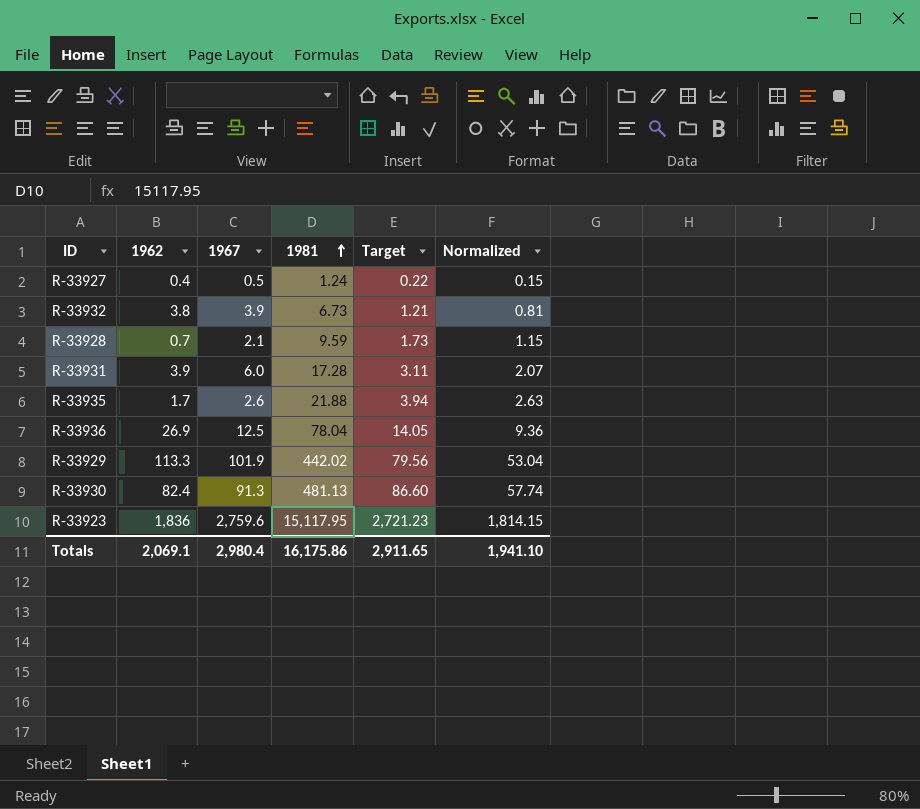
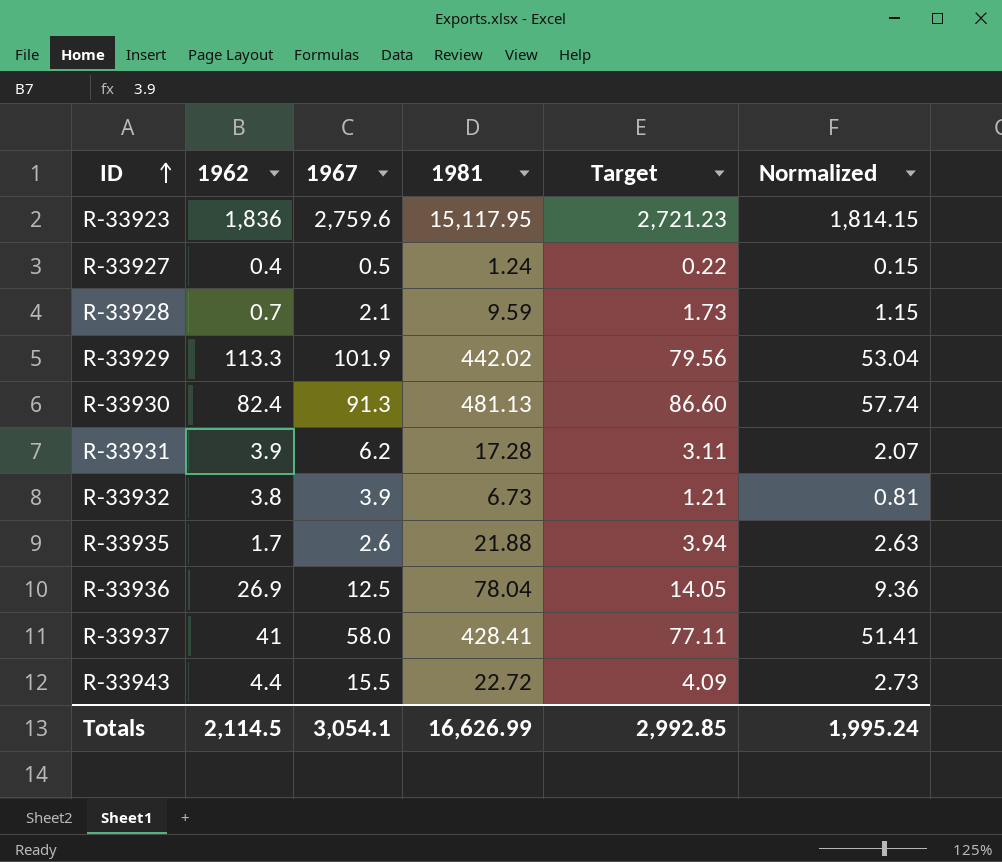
row order: 1981 ascending -> ID ascending
R-33931 | 1967: 6.0 -> 6.2
row R-33937: none -> 41 | 58.0 | 428.41 | 77.11 | 51.41
row R-33943: none -> 4.4 | 15.5 | 22.72 | 4.09 | 2.73
Totals | 1962: 2,069.1 -> 2,114.5
Totals | 1967: 2,980.4 -> 3,054.1
Totals | 1981: 16,175.86 -> 16,626.99
Totals | Target: 2,911.65 -> 2,992.85
Totals | Normalized: 1,941.10 -> 1,995.24

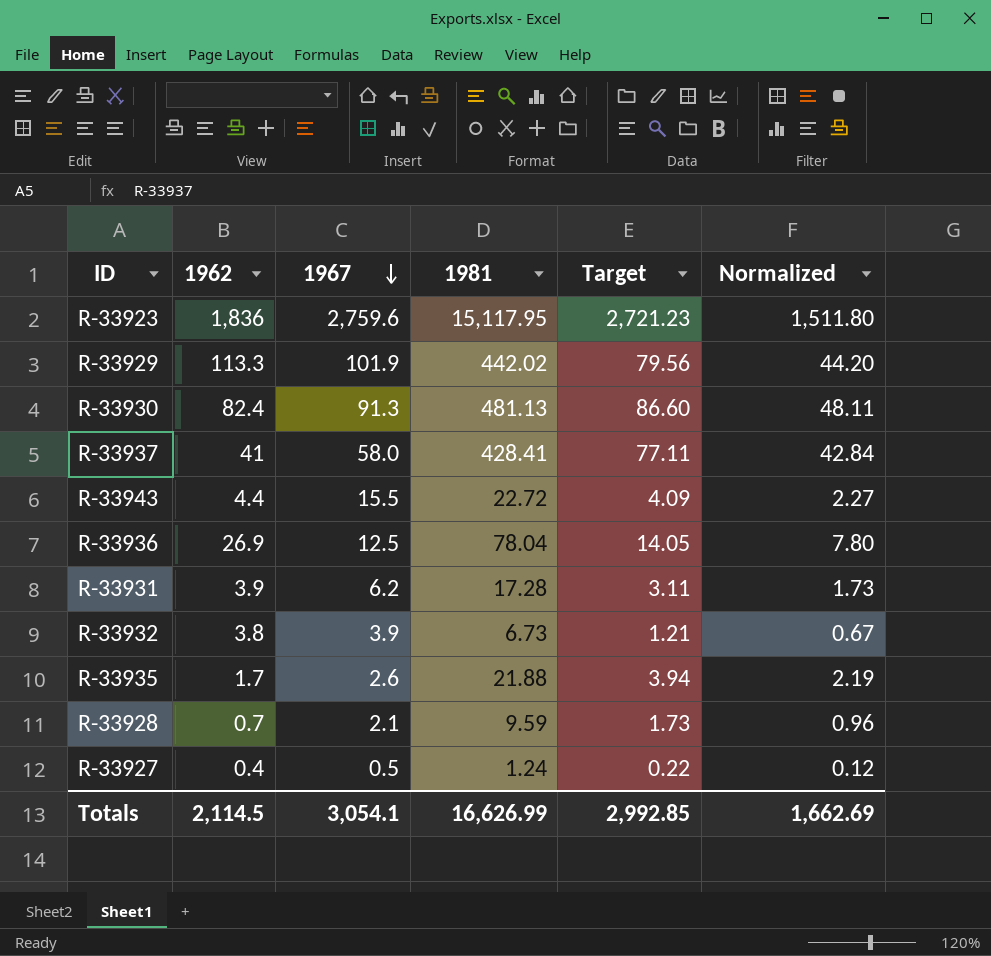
row order: ID ascending -> 1967 descending
column Normalized | formula: [1981] * 0.12 -> [1981] * 0.1
Totals | Normalized: 1,995.24 -> 1,662.69

